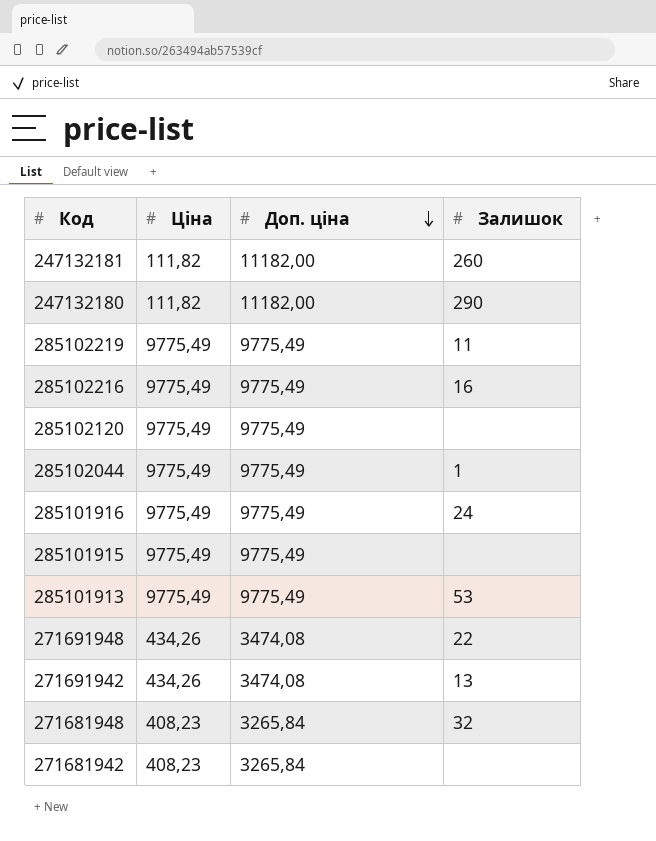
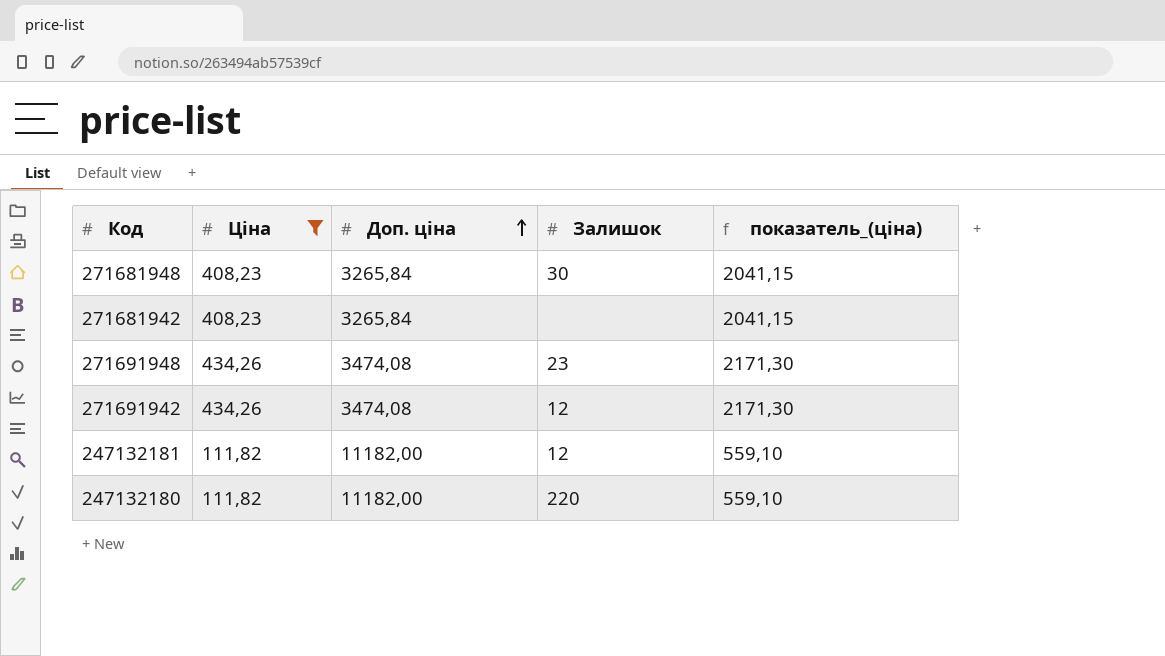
filter: none -> Ціна != 9775,49
row order: Доп. ціна descending -> Доп. ціна ascending
column показатель_(ціна) | formula: none -> [Ціна] * 5
271681948 | Залишок: 32 -> 30
271691948 | Залишок: 22 -> 23
271691942 | Залишок: 13 -> 12
247132181 | Залишок: 260 -> 12
247132180 | Залишок: 290 -> 220

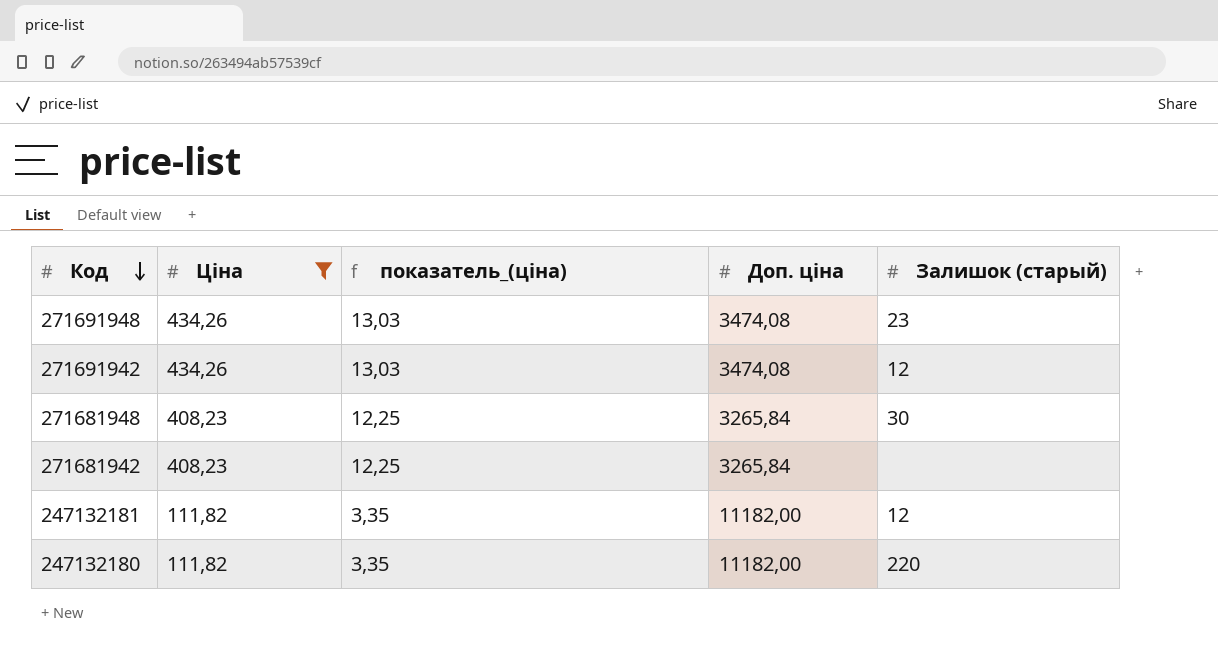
row order: Доп. ціна ascending -> Код descending
column показатель_(ціна) | formula: [Ціна] * 5 -> [Ціна] * 0,03
column показатель_(ціна) | position: 5 -> 3
column name: Залишок -> Залишок (старый)

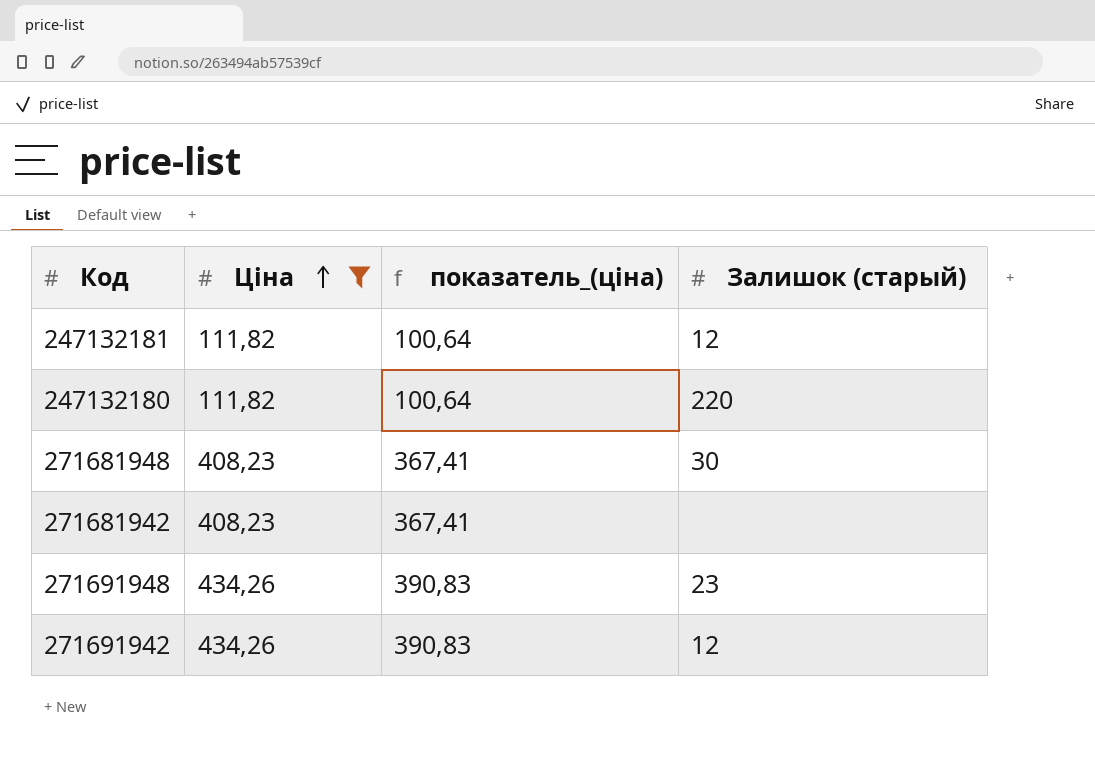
row order: Код descending -> Ціна ascending
column Доп. ціна | position: 4 -> none
column показатель_(ціна) | formula: [Ціна] * 0,03 -> [Ціна] * 0,9

